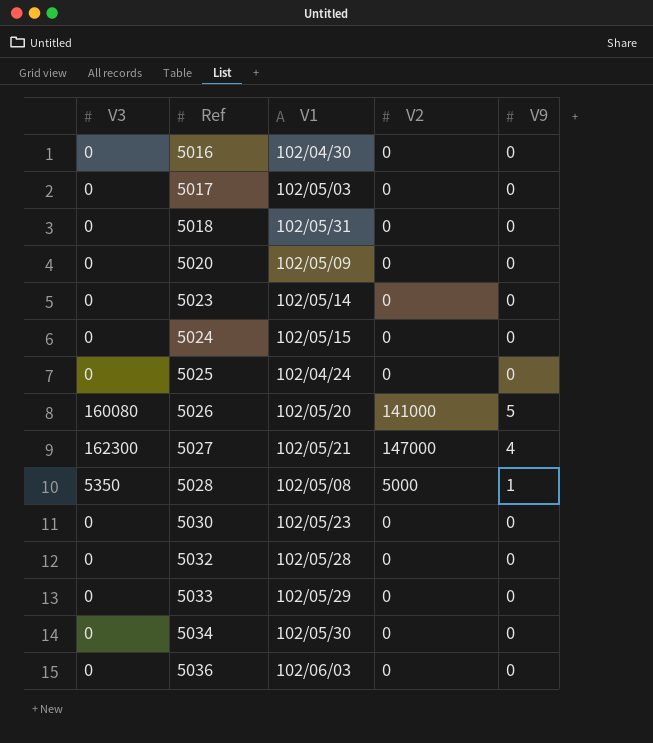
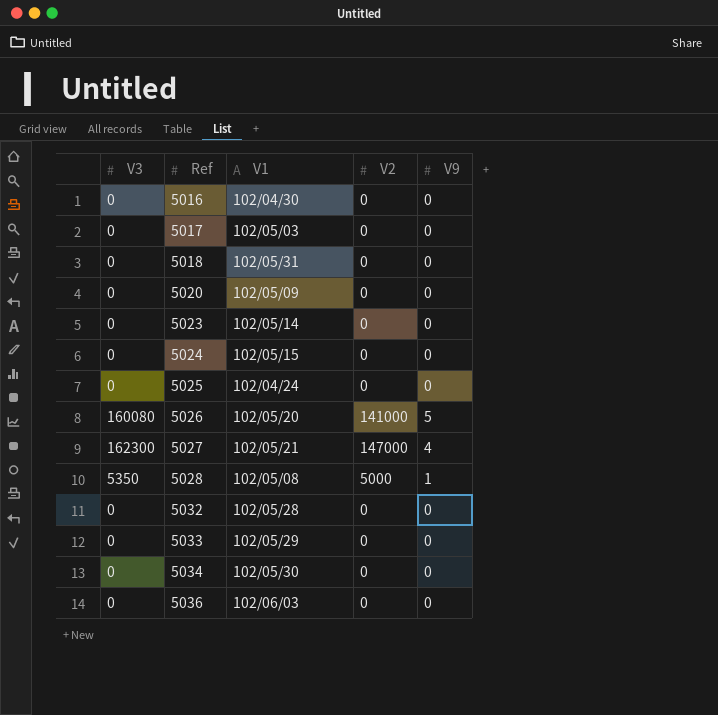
row 5030: 0 | 102/05/23 | 0 | 0 -> none

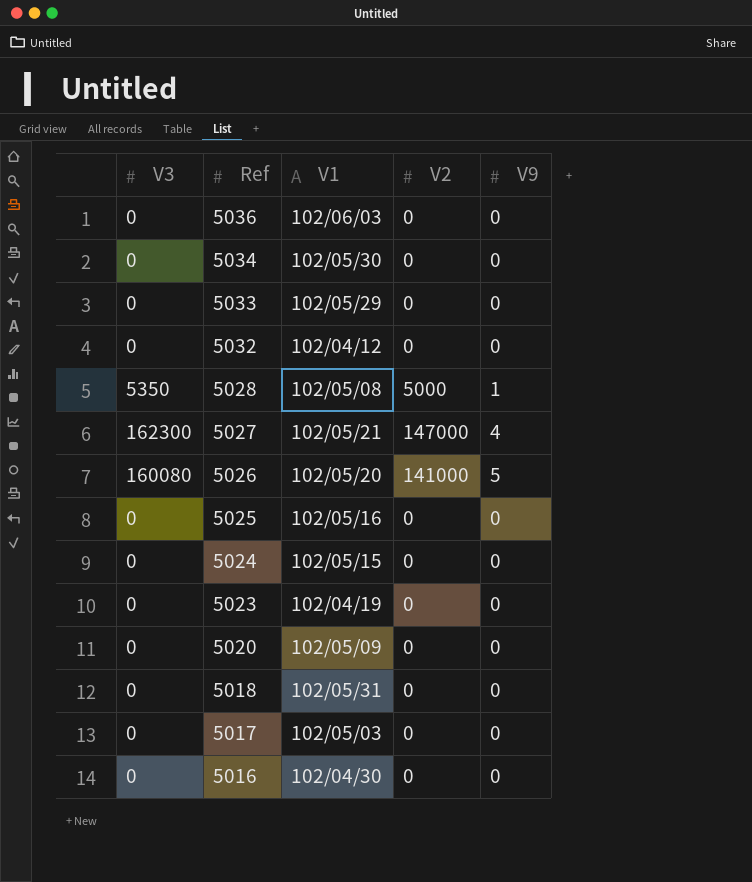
row order: Ref ascending -> Ref descending
5032 | V1: 102/05/28 -> 102/04/12
5025 | V1: 102/04/24 -> 102/05/16
5023 | V1: 102/05/14 -> 102/04/19

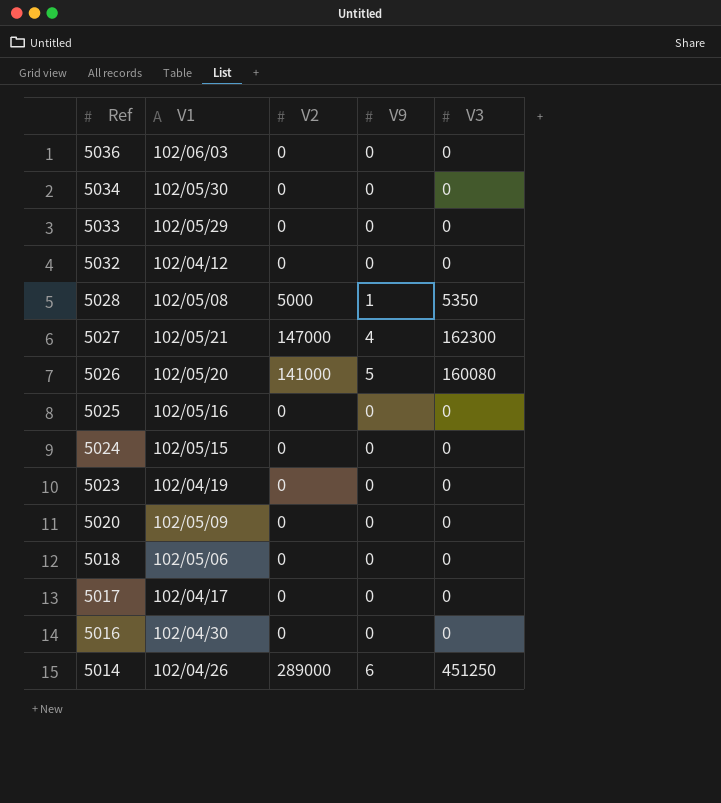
column V3 | position: 1 -> 5
5018 | V1: 102/05/31 -> 102/05/06
5017 | V1: 102/05/03 -> 102/04/17
row 5014: none -> 102/04/26 | 289000 | 6 | 451250

